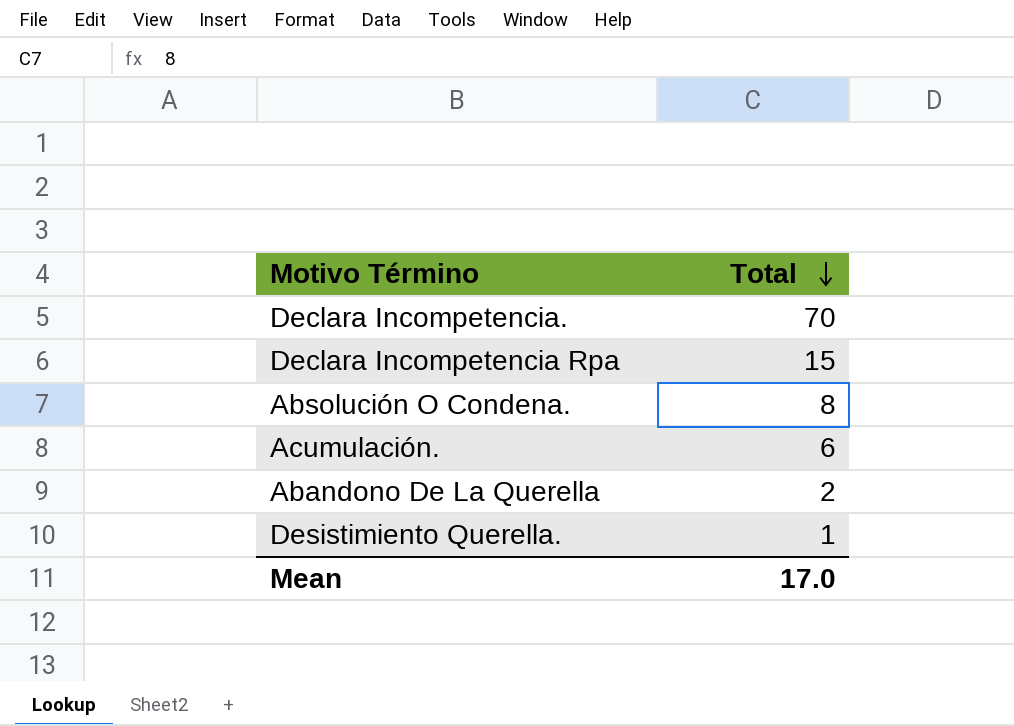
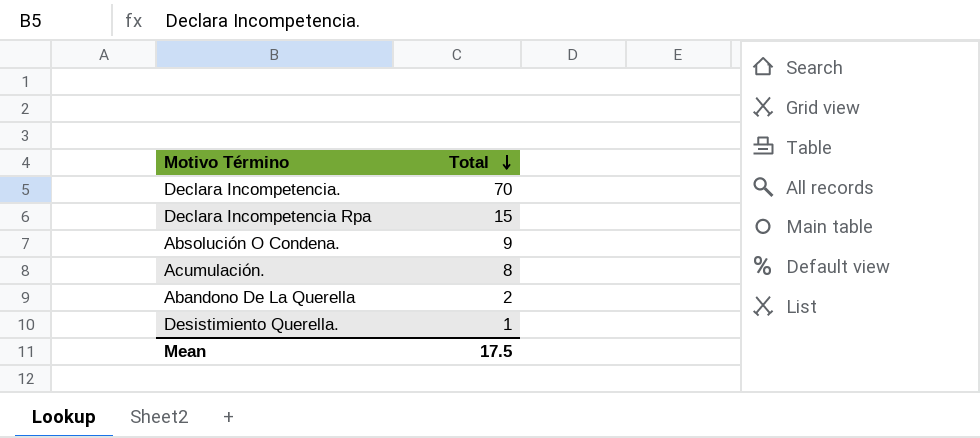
Absolución O Condena. | Total: 8 -> 9
Acumulación. | Total: 6 -> 8
Mean | Total: 17.0 -> 17.5

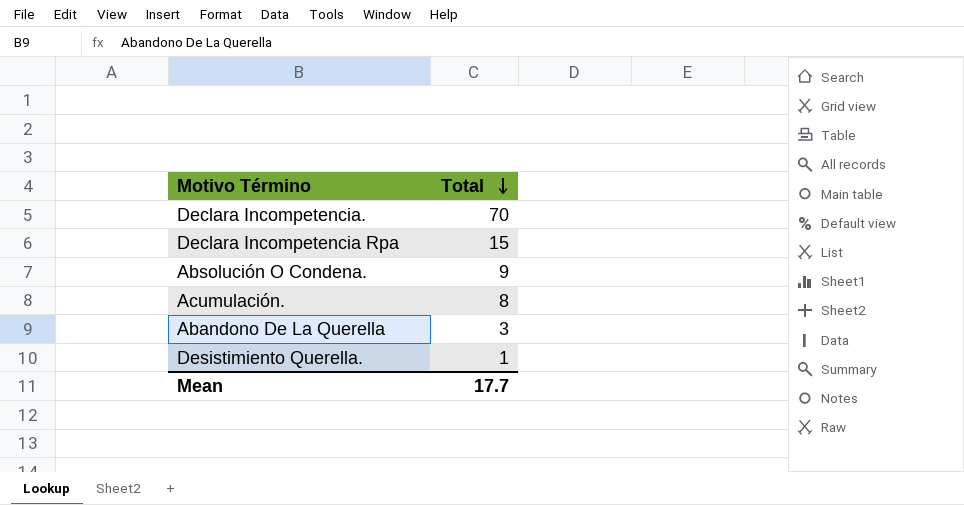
Abandono De La Querella | Total: 2 -> 3
Mean | Total: 17.5 -> 17.7

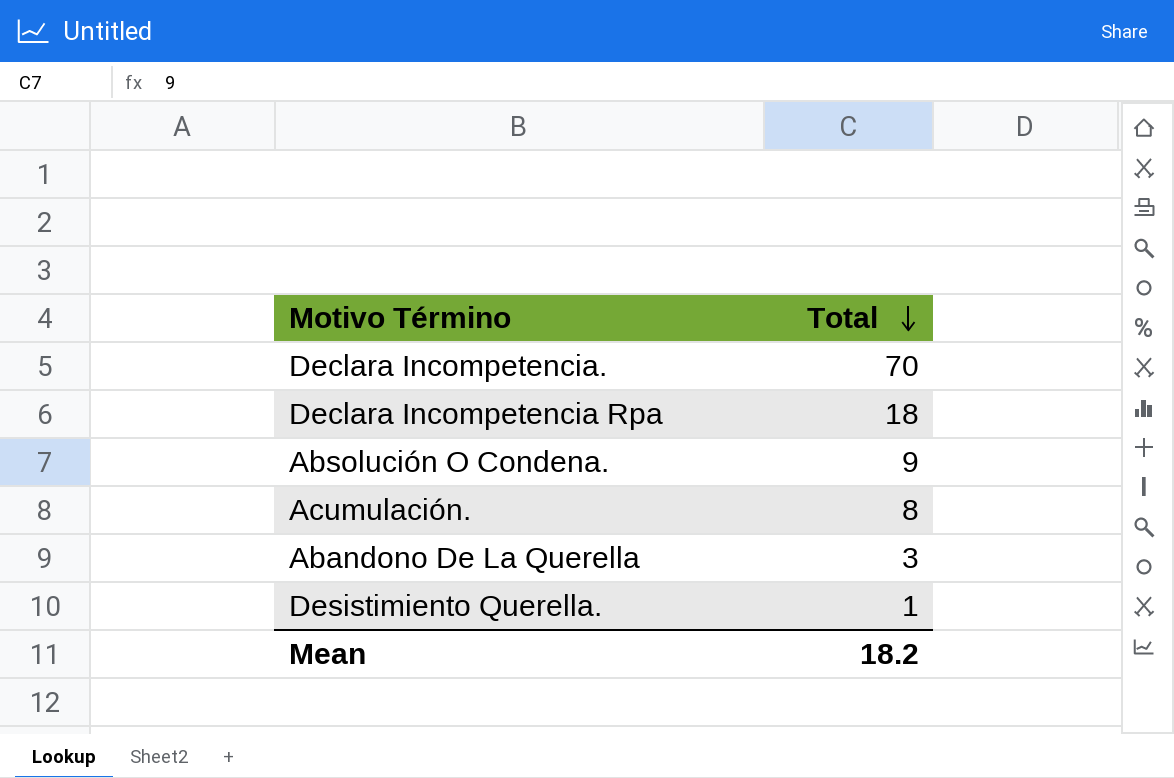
Declara Incompetencia Rpa | Total: 15 -> 18
Mean | Total: 17.7 -> 18.2

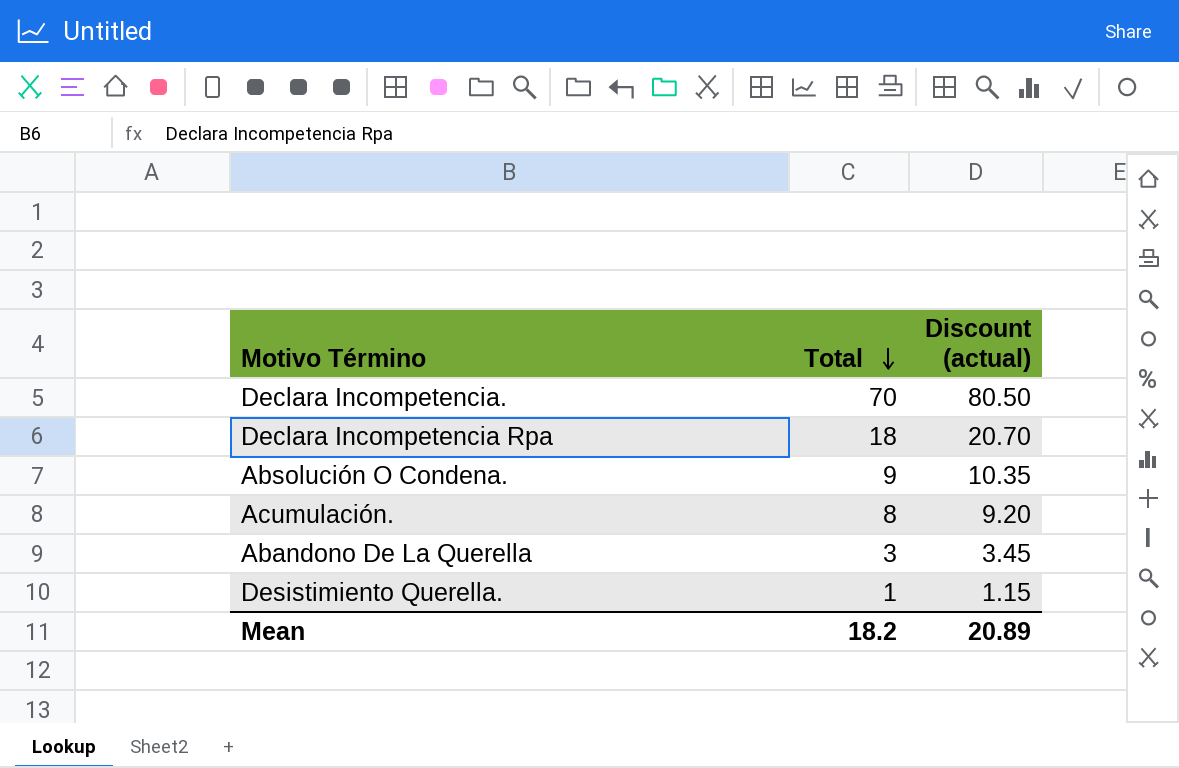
column Discount (actual) | formula: none -> [Total] * 1.15

